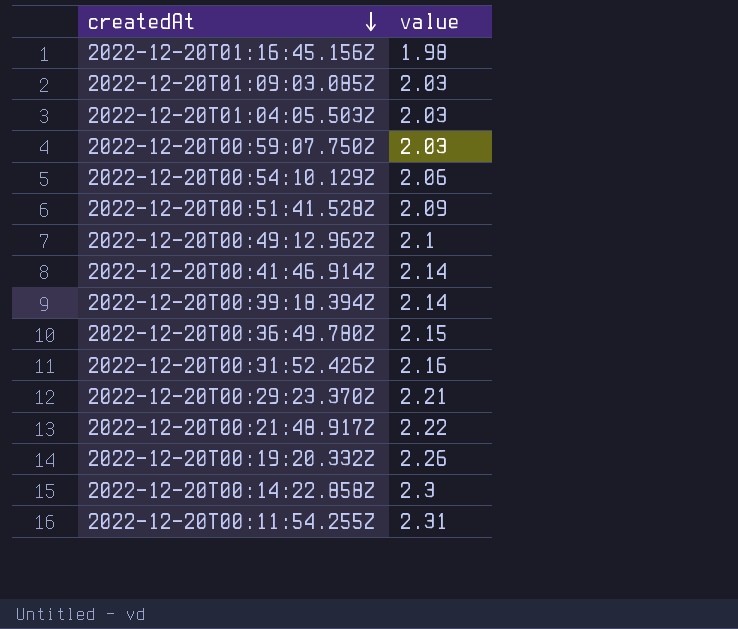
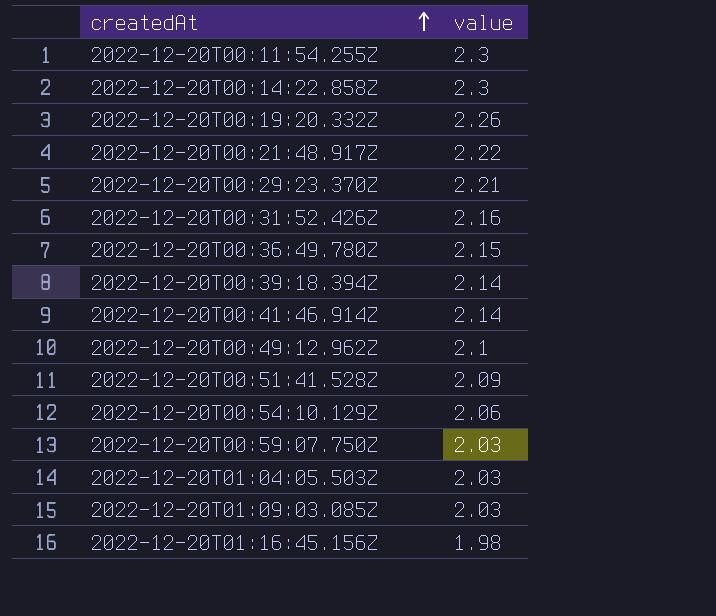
row order: createdAt descending -> createdAt ascending
2022-12-20T00:11:54.255Z | value: 2.31 -> 2.3

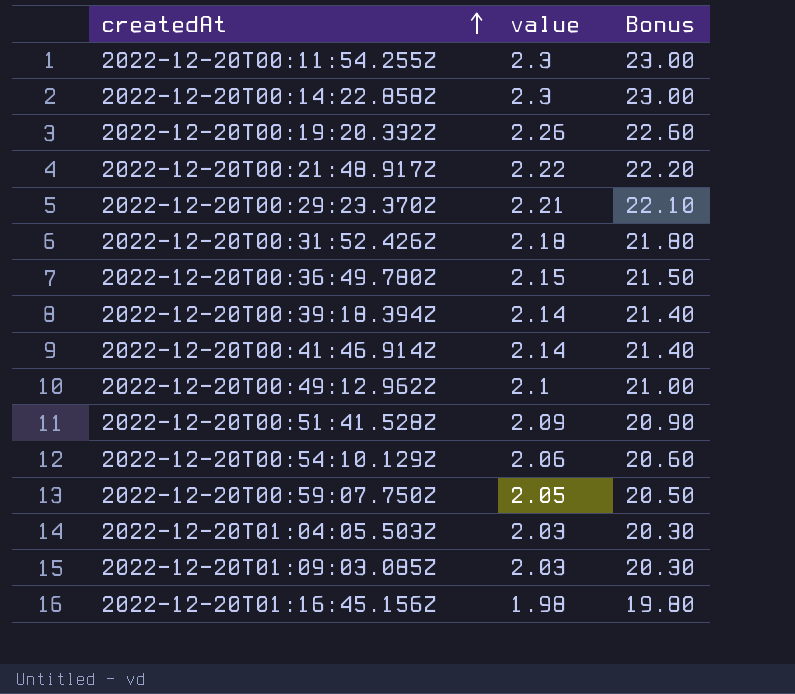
column Bonus | formula: none -> [value] * 10
2022-12-20T00:31:52.426Z | value: 2.16 -> 2.18
2022-12-20T00:59:07.750Z | value: 2.03 -> 2.05

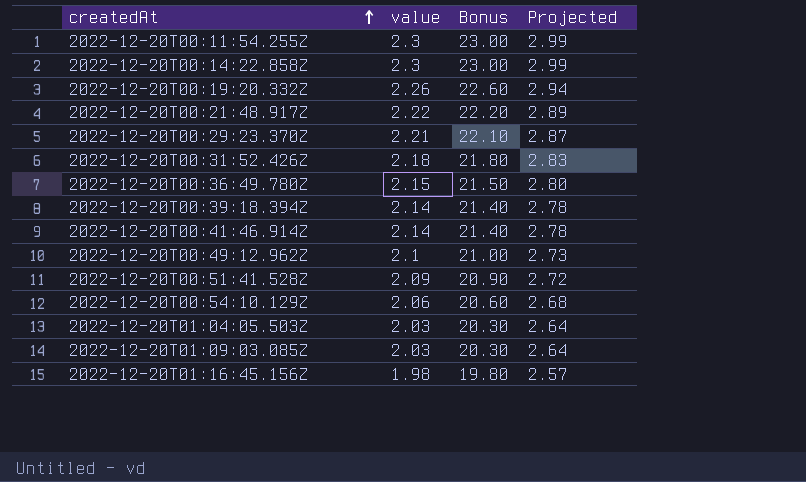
column Projected | formula: none -> [value] * 1.3
row 2022-12-20T00:59:07.750Z: 2.05 | 20.50 -> none

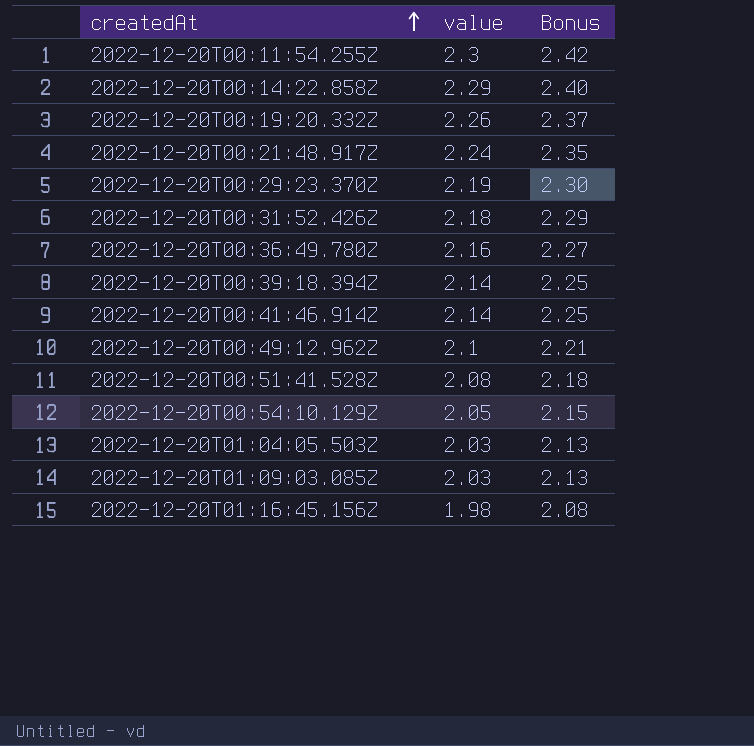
column Projected | formula: [value] * 1.3 -> none
column Bonus | formula: [value] * 10 -> [value] * 1.05
2022-12-20T00:14:22.858Z | value: 2.3 -> 2.29
2022-12-20T00:21:48.917Z | value: 2.22 -> 2.24
2022-12-20T00:29:23.370Z | value: 2.21 -> 2.19
2022-12-20T00:36:49.780Z | value: 2.15 -> 2.16
2022-12-20T00:51:41.528Z | value: 2.09 -> 2.08
2022-12-20T00:54:10.129Z | value: 2.06 -> 2.05

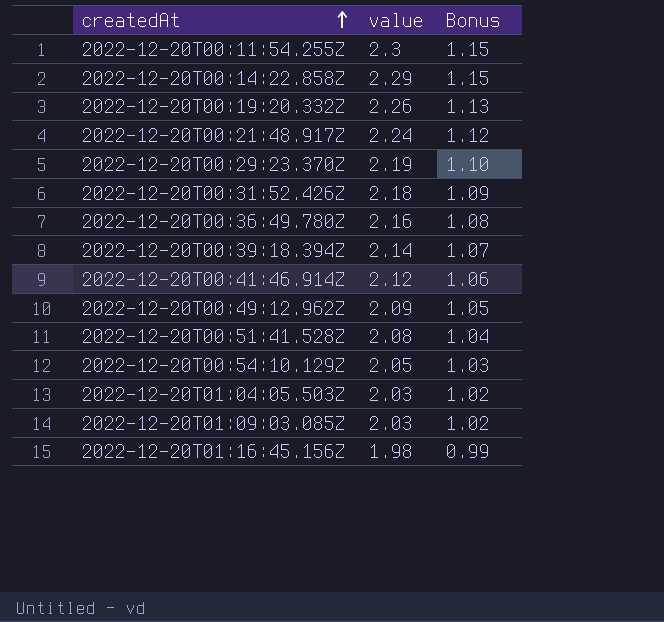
column Bonus | formula: [value] * 1.05 -> [value] * 0.5
2022-12-20T00:41:46.914Z | value: 2.14 -> 2.12
2022-12-20T00:49:12.962Z | value: 2.1 -> 2.09

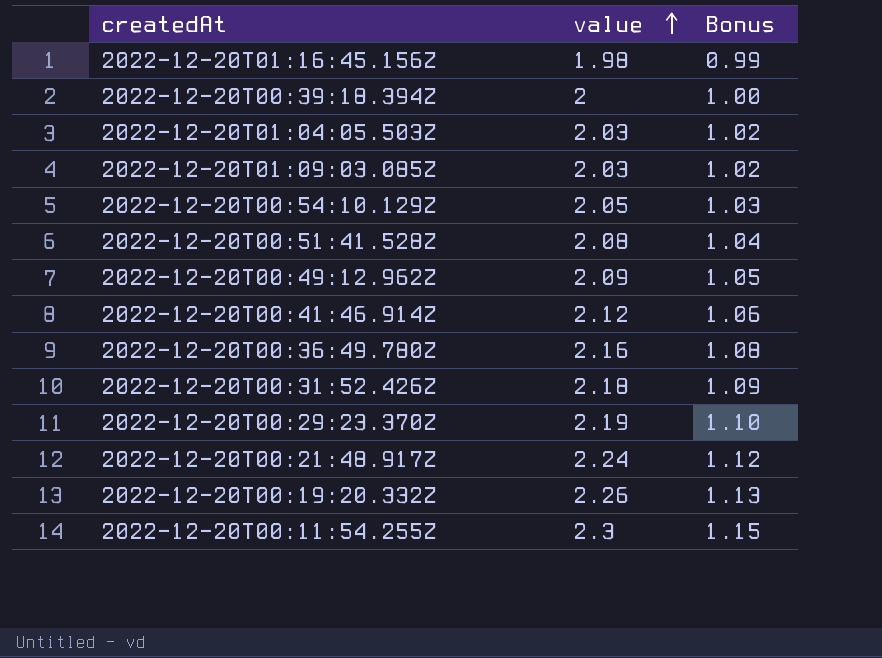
row order: createdAt ascending -> value ascending
row 2022-12-20T00:14:22.858Z: 2.29 | 1.15 -> none
2022-12-20T00:39:18.394Z | value: 2.14 -> 2
2022-12-20T00:39:18.394Z | Bonus: 1.07 -> 1.00

